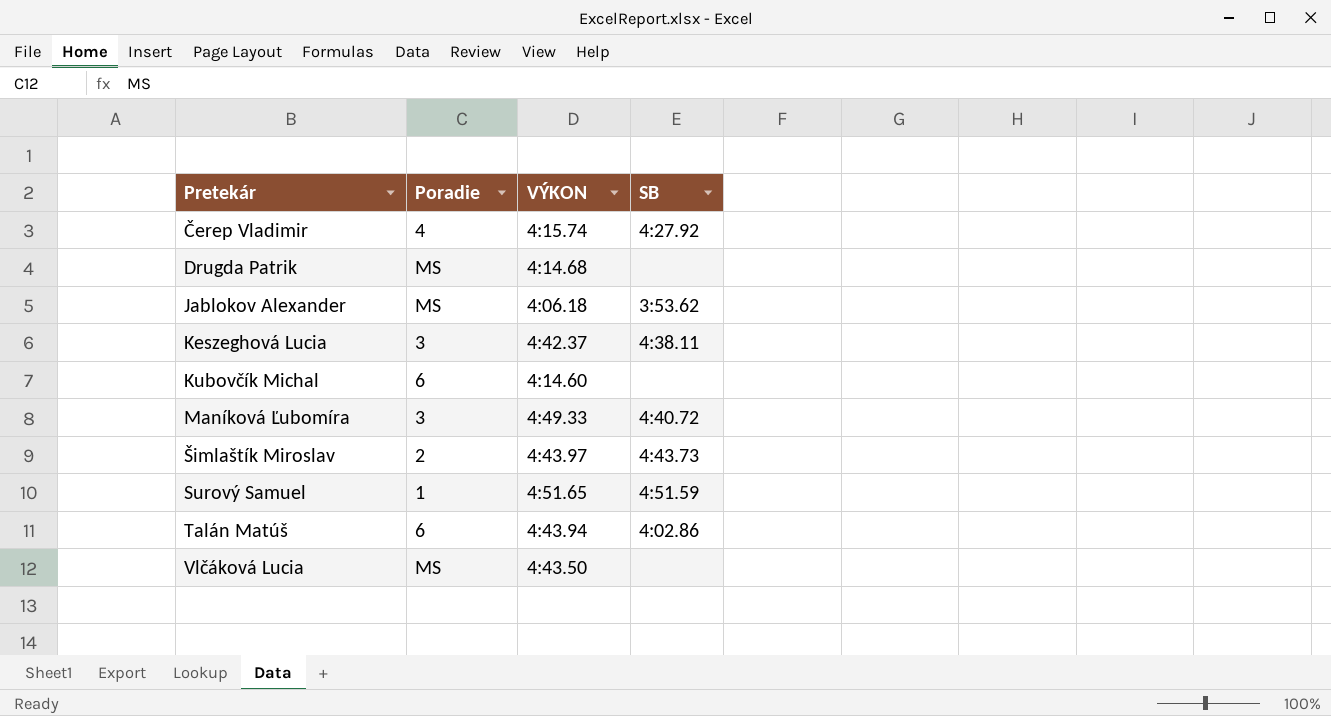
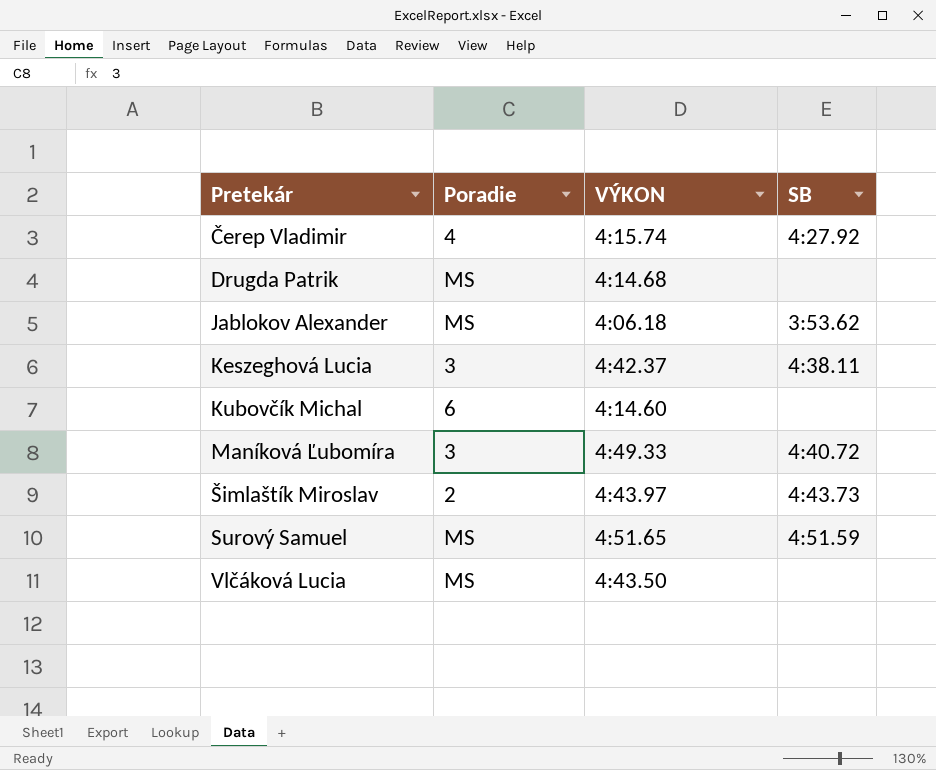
row Talán Matúš: 6 | 4:43.94 | 4:02.86 -> none
Surový Samuel | Poradie: 1 -> MS

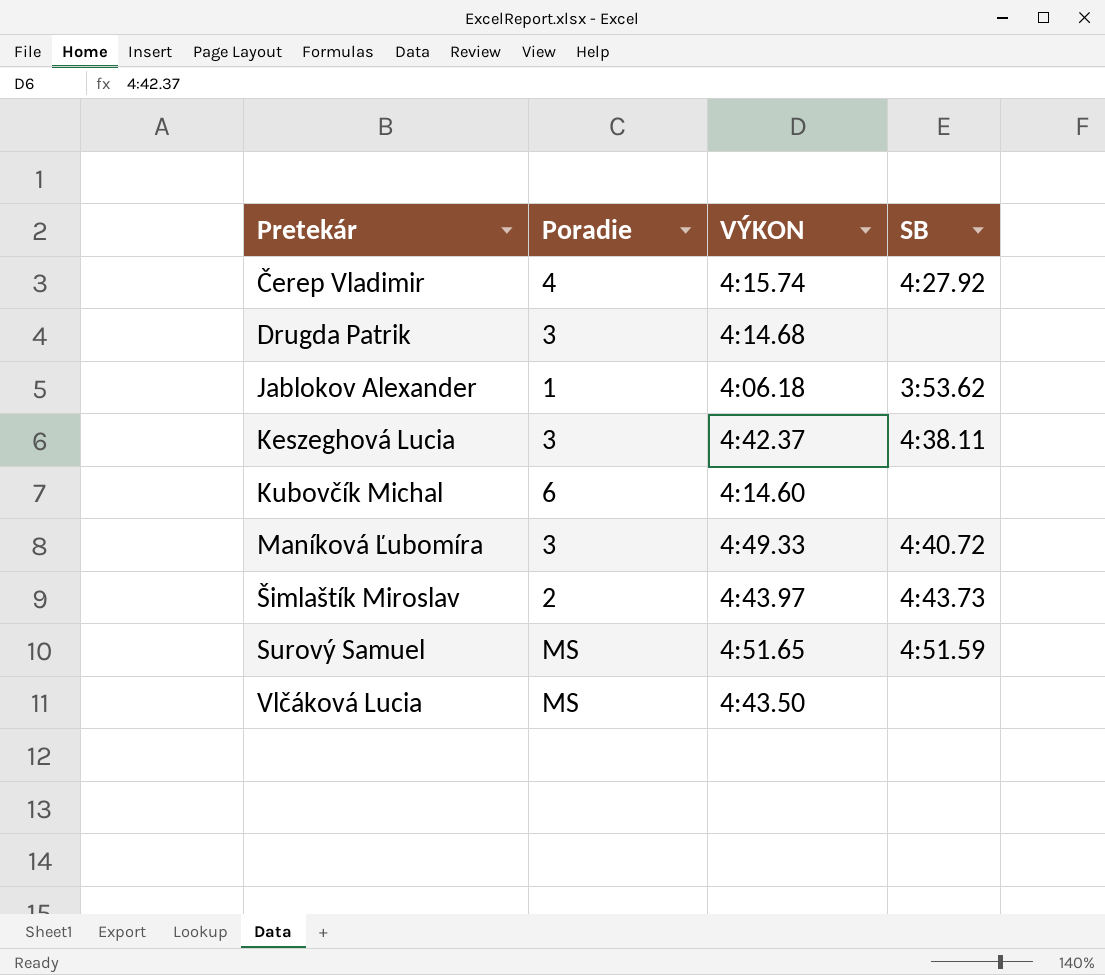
Drugda Patrik | Poradie: MS -> 3
Jablokov Alexander | Poradie: MS -> 1

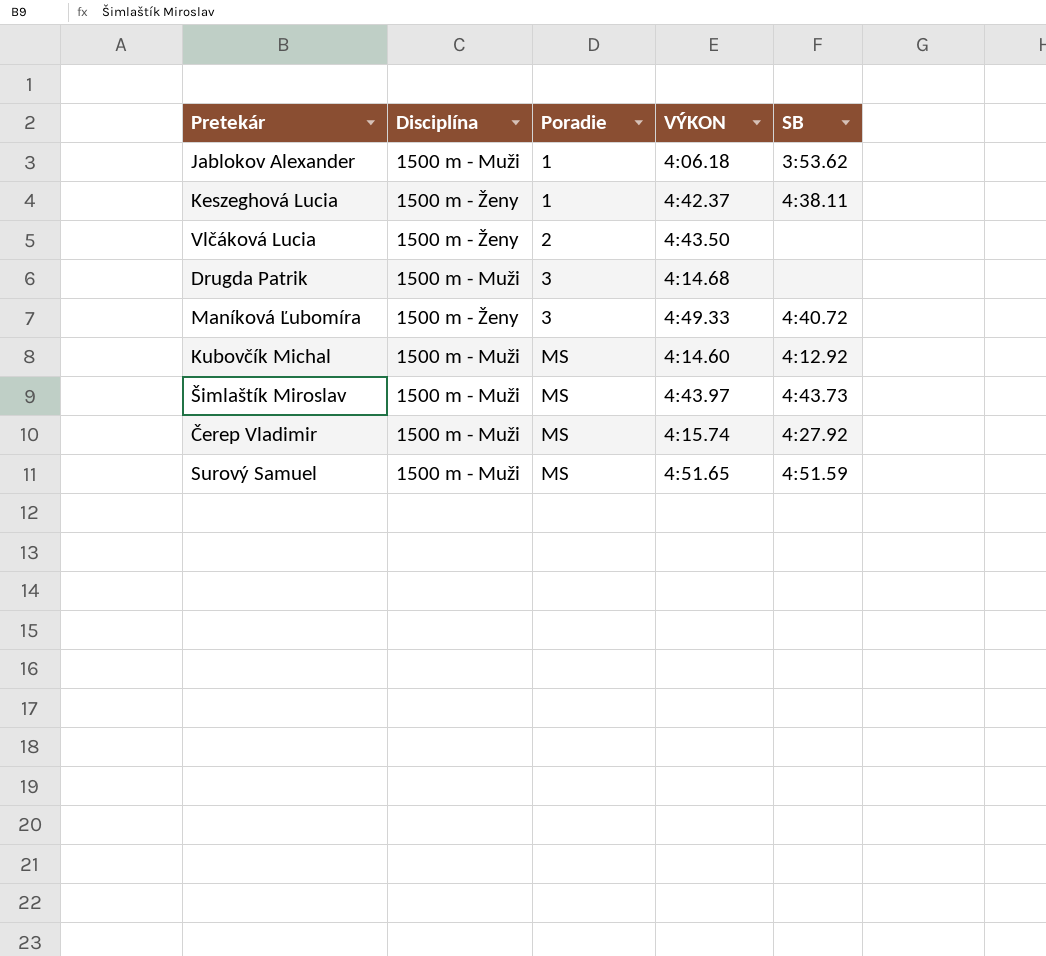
row order: Pretekár ascending -> Poradie ascending
column Disciplína | position: none -> 2
Keszeghová Lucia | Poradie: 3 -> 1
Vlčáková Lucia | Poradie: MS -> 2
Kubovčík Michal | Poradie: 6 -> MS
Kubovčík Michal | SB: none -> 4:12.92
Šimlaštík Miroslav | Poradie: 2 -> MS
Čerep Vladimir | Poradie: 4 -> MS

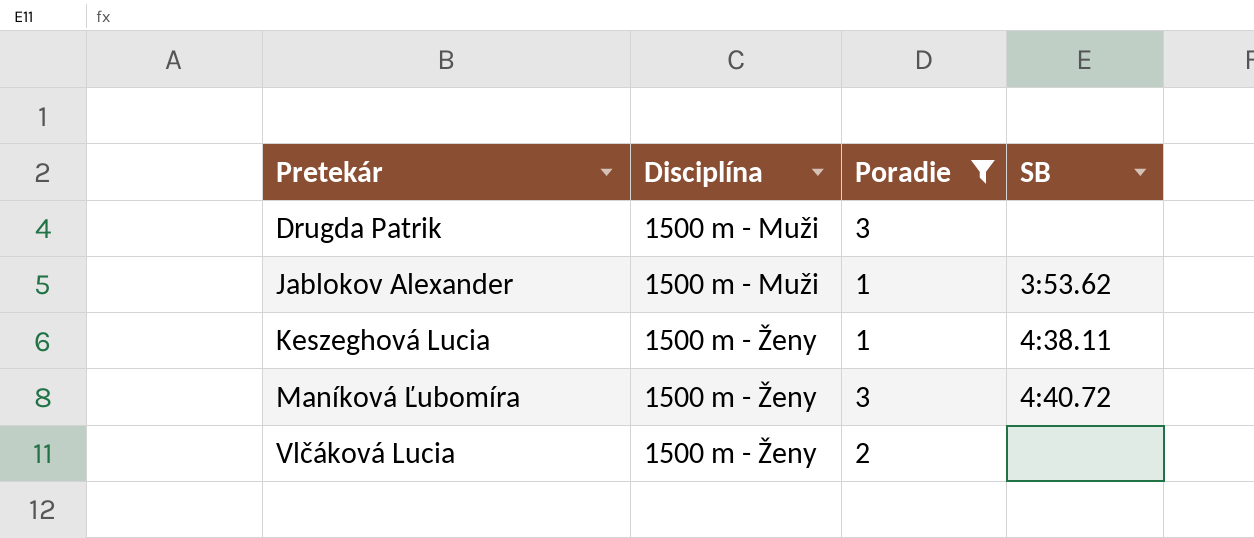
filter: none -> Poradie != MS
row order: Poradie ascending -> Pretekár ascending
column VÝKON | position: 4 -> none

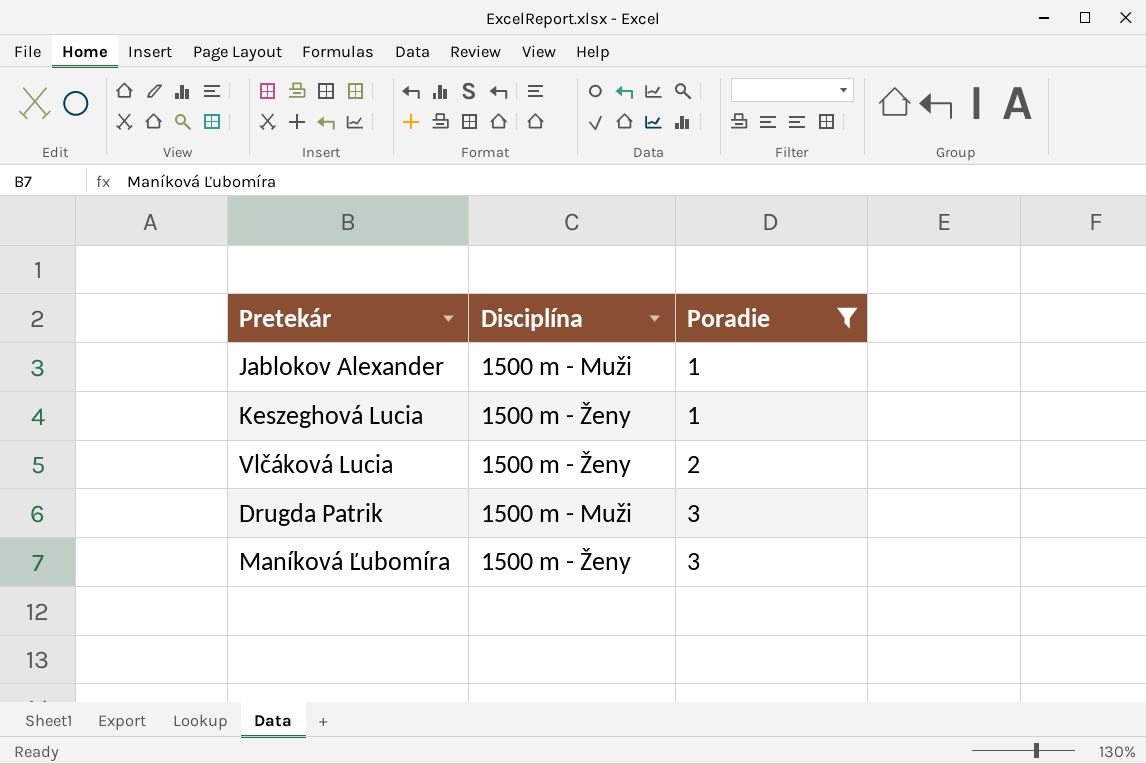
row order: Pretekár ascending -> Poradie ascending
column SB | position: 4 -> none

